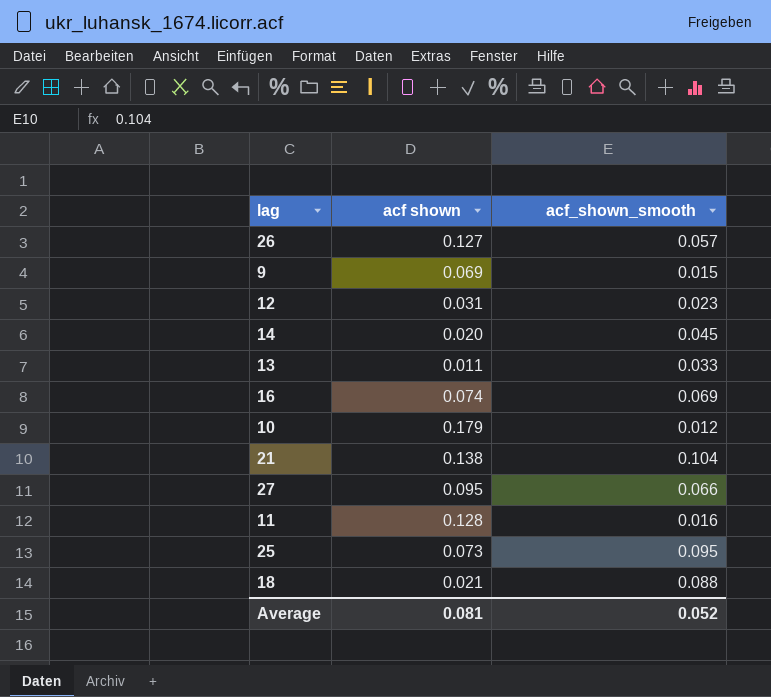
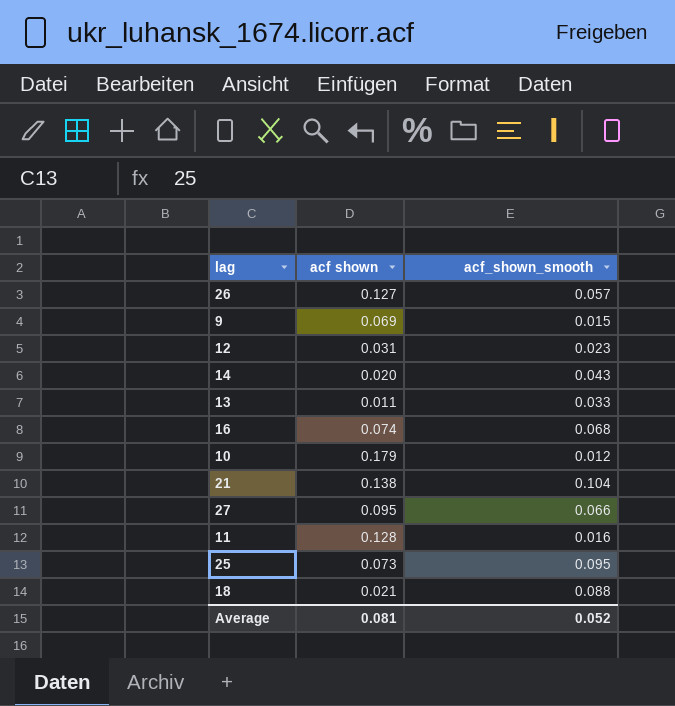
14 | acf_shown_smooth: 0.045 -> 0.043
16 | acf_shown_smooth: 0.069 -> 0.068

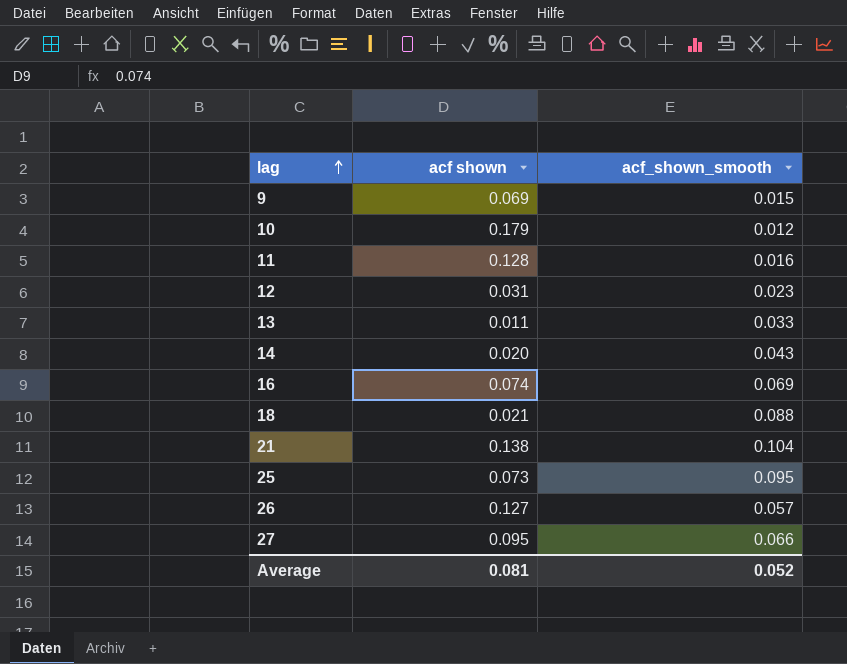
row order: none -> lag ascending
16 | acf_shown_smooth: 0.068 -> 0.069

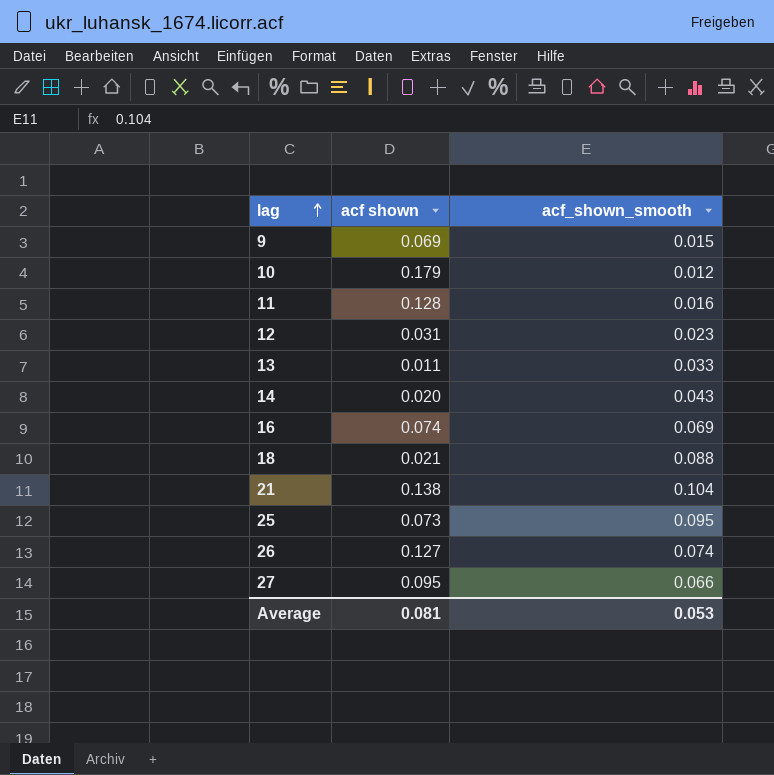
26 | acf_shown_smooth: 0.057 -> 0.074
Average | acf_shown_smooth: 0.052 -> 0.053

